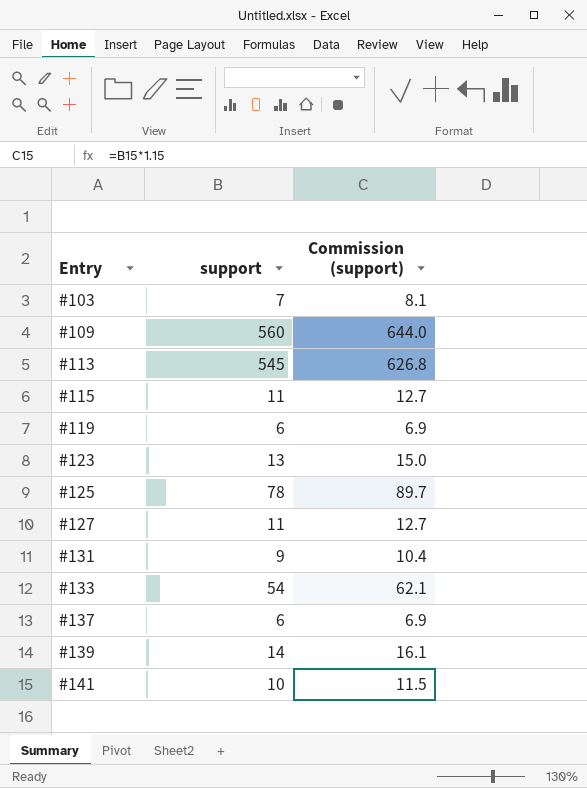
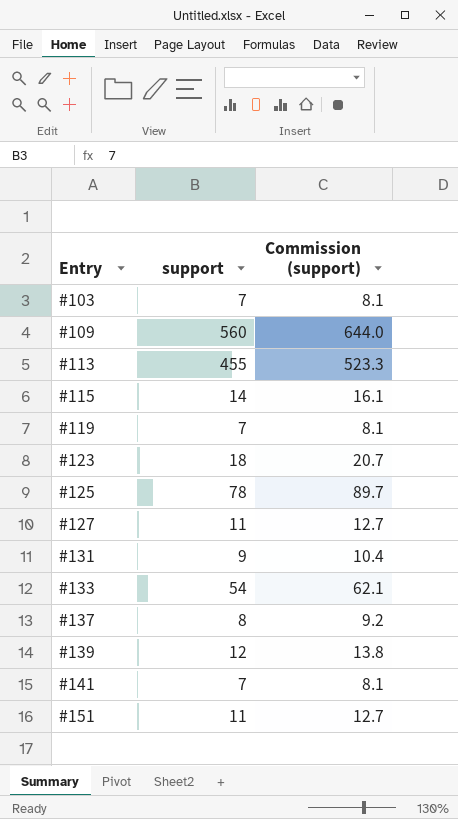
#113 | support: 545 -> 455
#113 | Commission (support): 626.8 -> 523.3
#115 | support: 11 -> 14
#115 | Commission (support): 12.7 -> 16.1
#119 | support: 6 -> 7
#119 | Commission (support): 6.9 -> 8.1
#123 | support: 13 -> 18
#123 | Commission (support): 15.0 -> 20.7
#137 | support: 6 -> 8
#137 | Commission (support): 6.9 -> 9.2
#139 | support: 14 -> 12
#139 | Commission (support): 16.1 -> 13.8
#141 | support: 10 -> 7
#141 | Commission (support): 11.5 -> 8.1
row #151: none -> 11 | 12.7

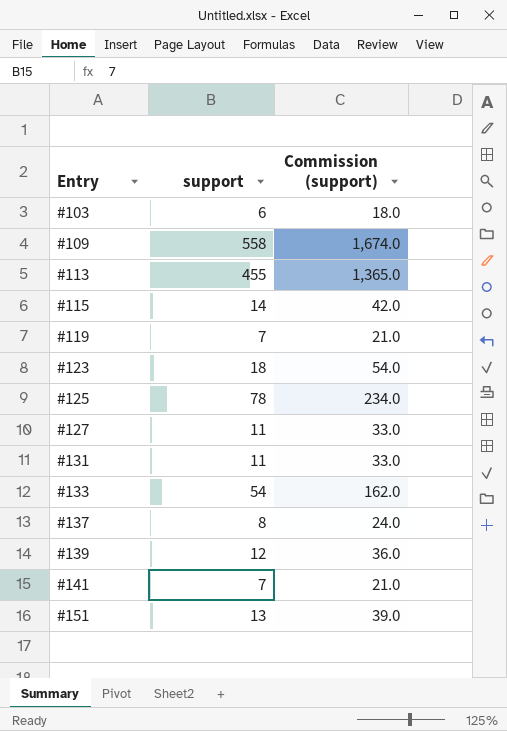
column Commission (support) | formula: [support] * 1.15 -> [support] * 3
#103 | support: 7 -> 6
#109 | support: 560 -> 558
#131 | support: 9 -> 11
#151 | support: 11 -> 13

